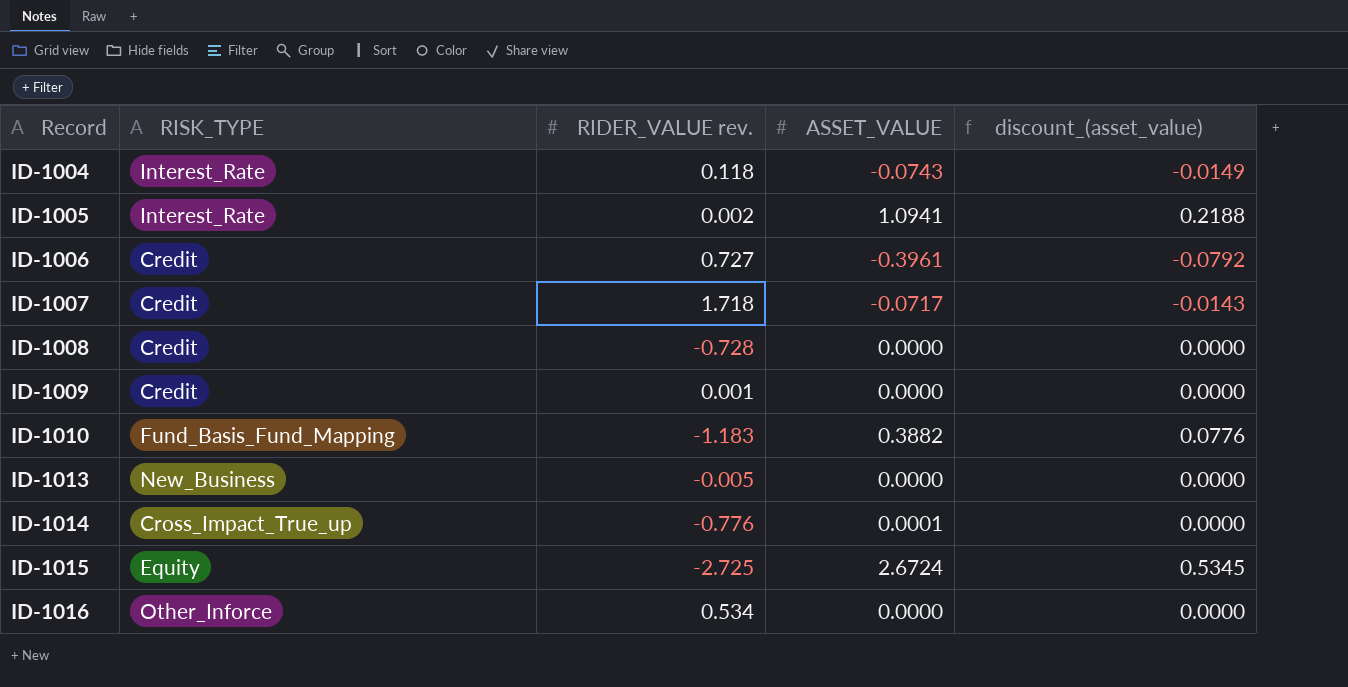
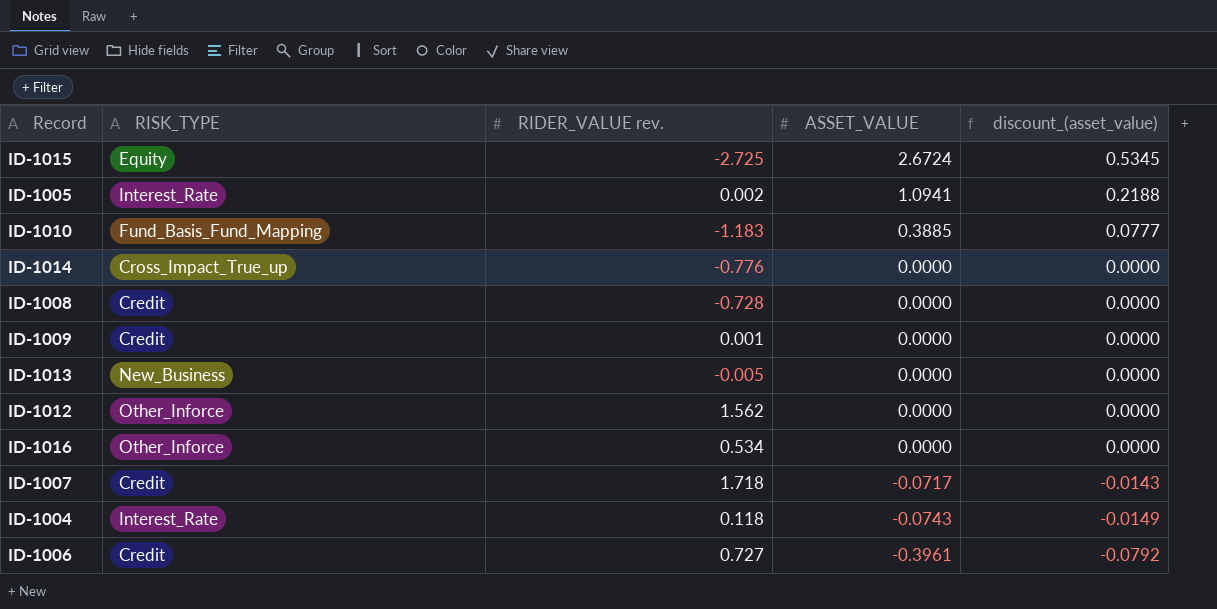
row order: Record ascending -> ASSET_VALUE descending
ID-1010 | ASSET_VALUE: 0.3882 -> 0.3885
ID-1010 | discount_(asset_value): 0.0776 -> 0.0777
ID-1014 | ASSET_VALUE: 0.0001 -> 0.0000
row ID-1012: none -> Other_Inforce | 1.562 | 0.0000 | 0.0000

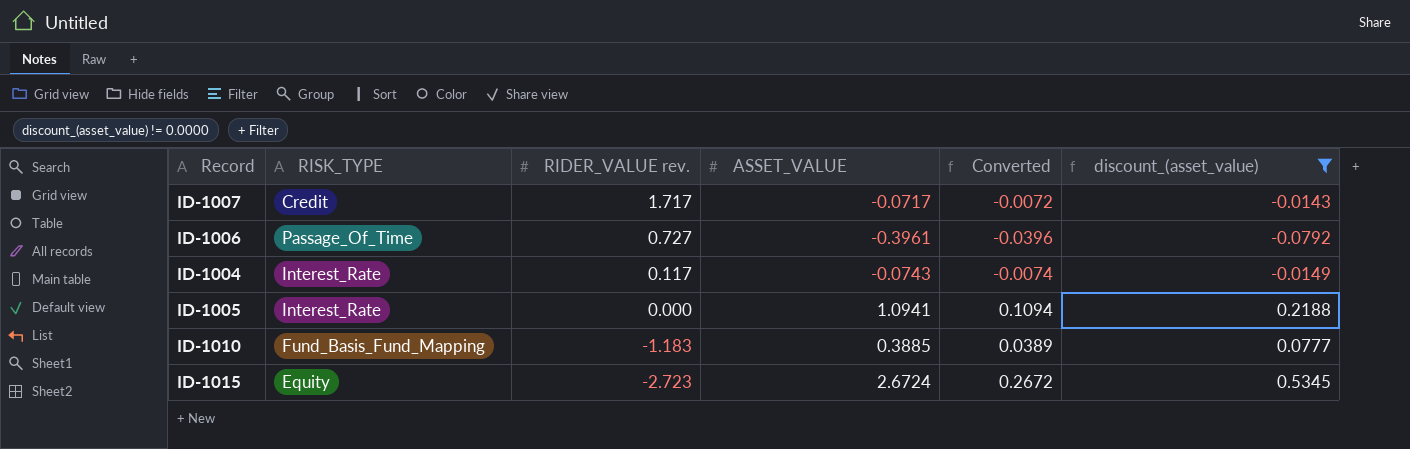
filter: none -> discount_(asset_value) != 0.0000
row order: ASSET_VALUE descending -> RIDER_VALUE rev. descending
column Converted | formula: none -> [ASSET_VALUE] * 0.1
ID-1007 | RIDER_VALUE rev.: 1.718 -> 1.717
ID-1006 | RISK_TYPE: Credit -> Passage_Of_Time
ID-1004 | RIDER_VALUE rev.: 0.118 -> 0.117
ID-1005 | RIDER_VALUE rev.: 0.002 -> 0.000
ID-1015 | RIDER_VALUE rev.: -2.725 -> -2.723

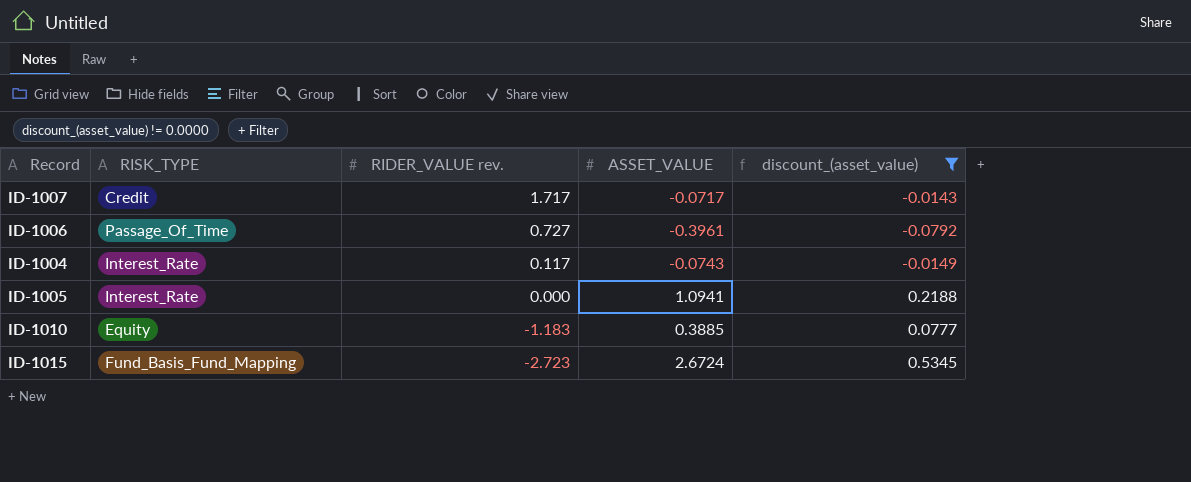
column Converted | formula: [ASSET_VALUE] * 0.1 -> none
ID-1010 | RISK_TYPE: Fund_Basis_Fund_Mapping -> Equity
ID-1015 | RISK_TYPE: Equity -> Fund_Basis_Fund_Mapping

